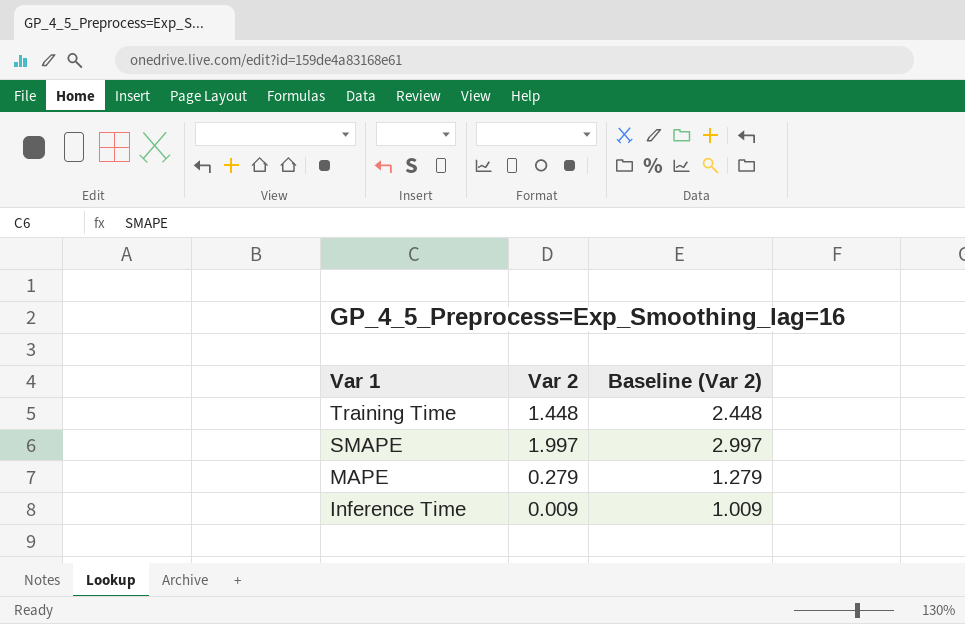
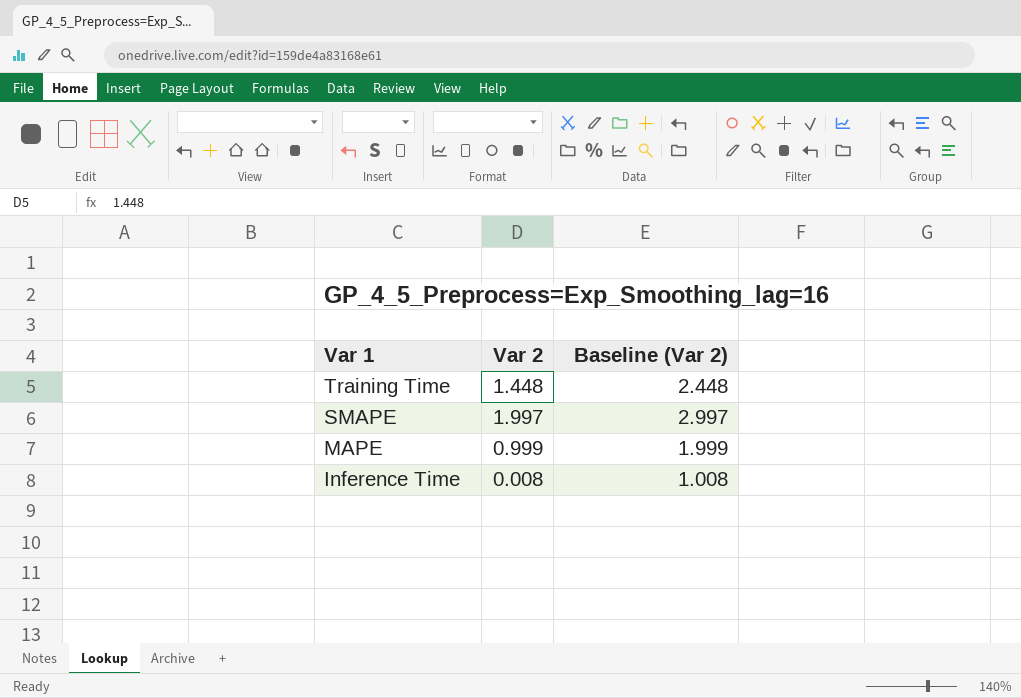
MAPE | Var 2: 0.279 -> 0.999
MAPE | Baseline (Var 2): 1.279 -> 1.999
Inference Time | Var 2: 0.009 -> 0.008
Inference Time | Baseline (Var 2): 1.009 -> 1.008

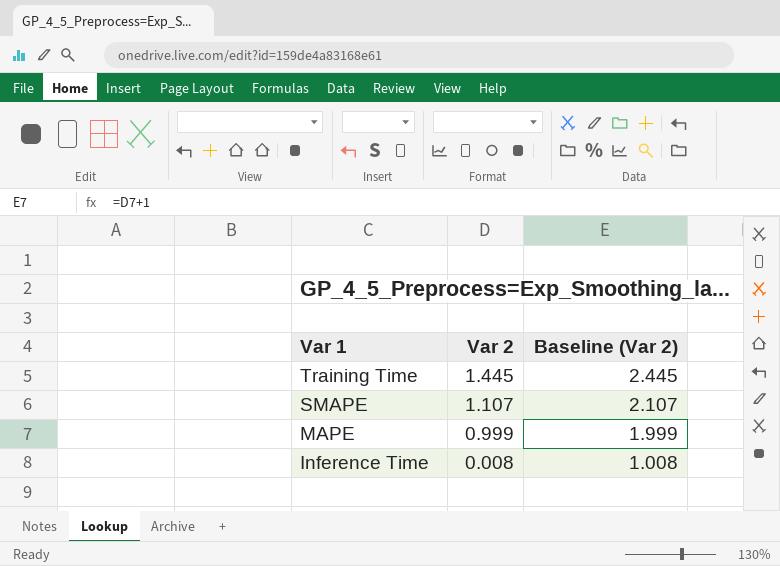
Training Time | Var 2: 1.448 -> 1.445
Training Time | Baseline (Var 2): 2.448 -> 2.445
SMAPE | Var 2: 1.997 -> 1.107
SMAPE | Baseline (Var 2): 2.997 -> 2.107

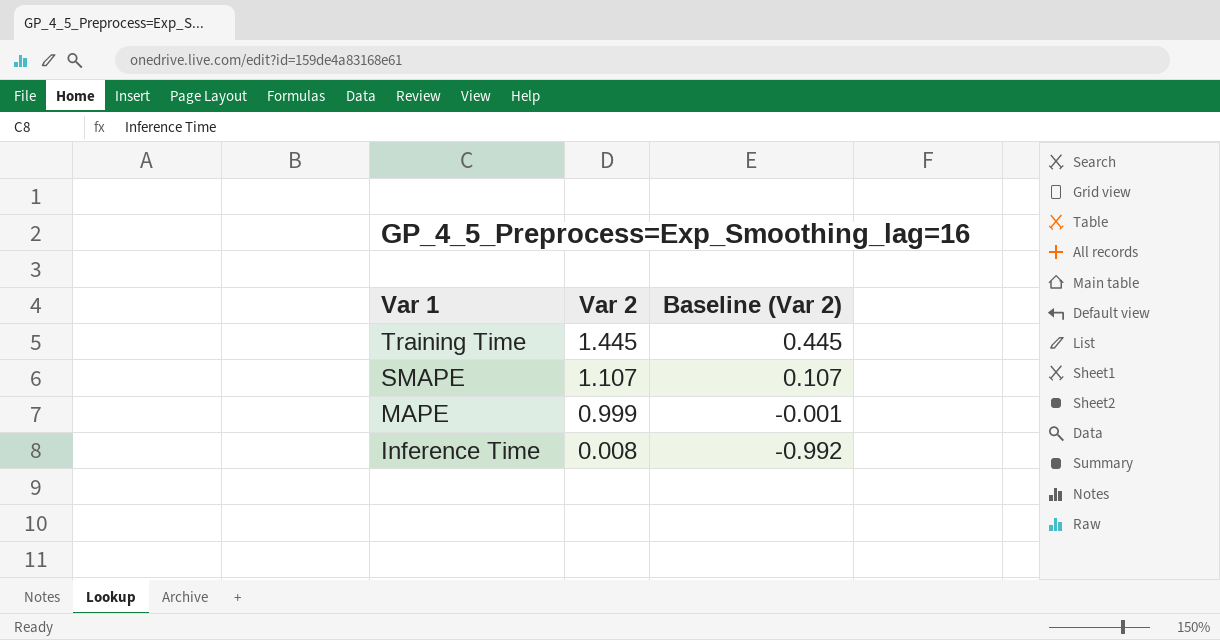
column Baseline (Var 2) | formula: [Var 2] + 1 -> [Var 2] - 1

